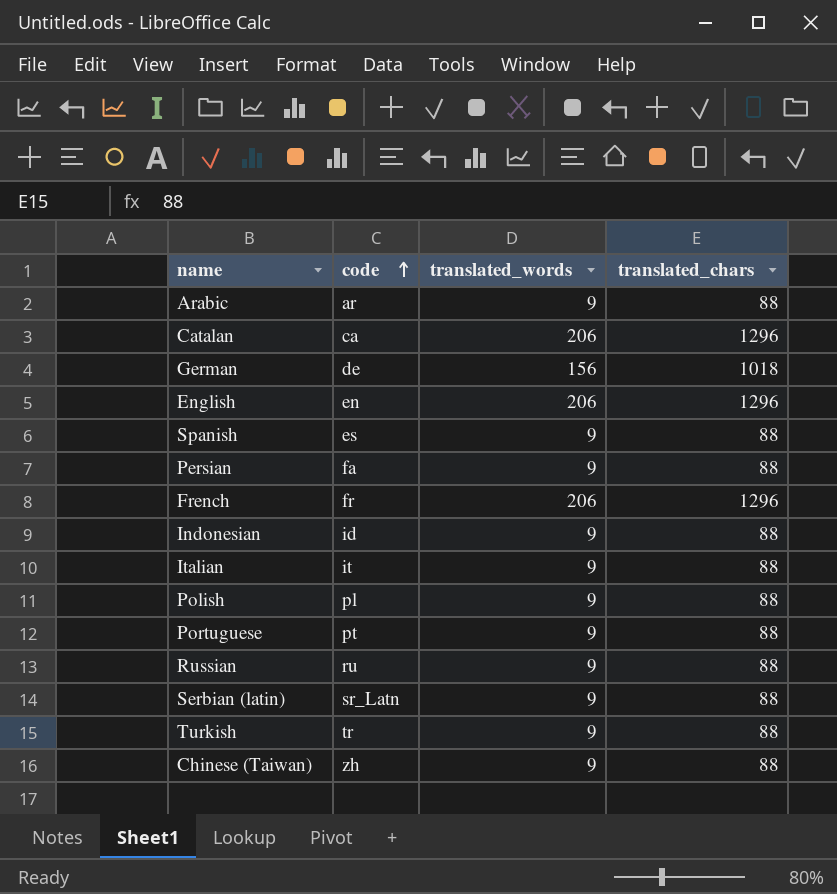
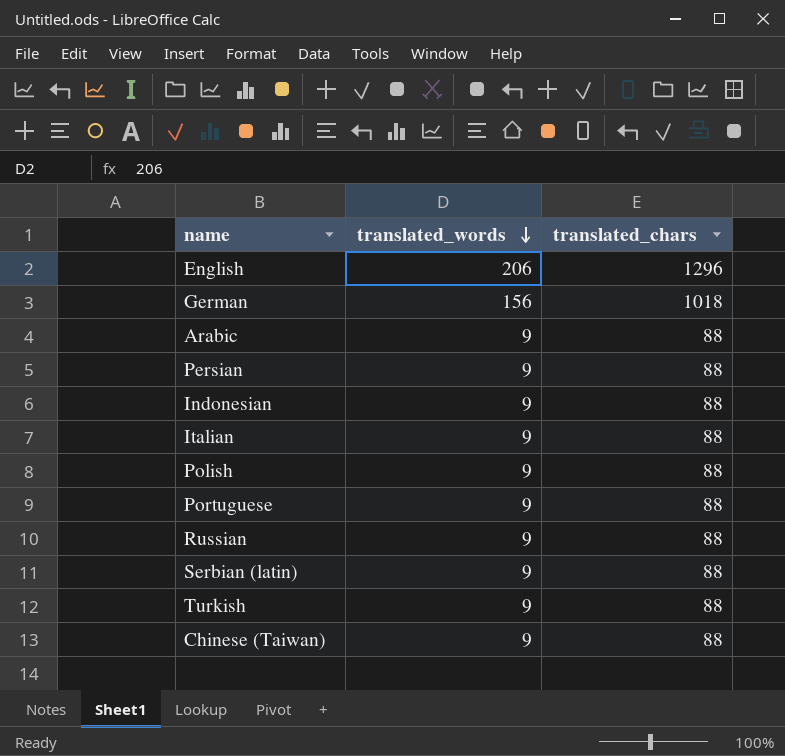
row order: code ascending -> translated_words descending
column code | position: 2 -> none
row Catalan: ca | 206 | 1296 -> none
row Spanish: es | 9 | 88 -> none
row French: fr | 206 | 1296 -> none

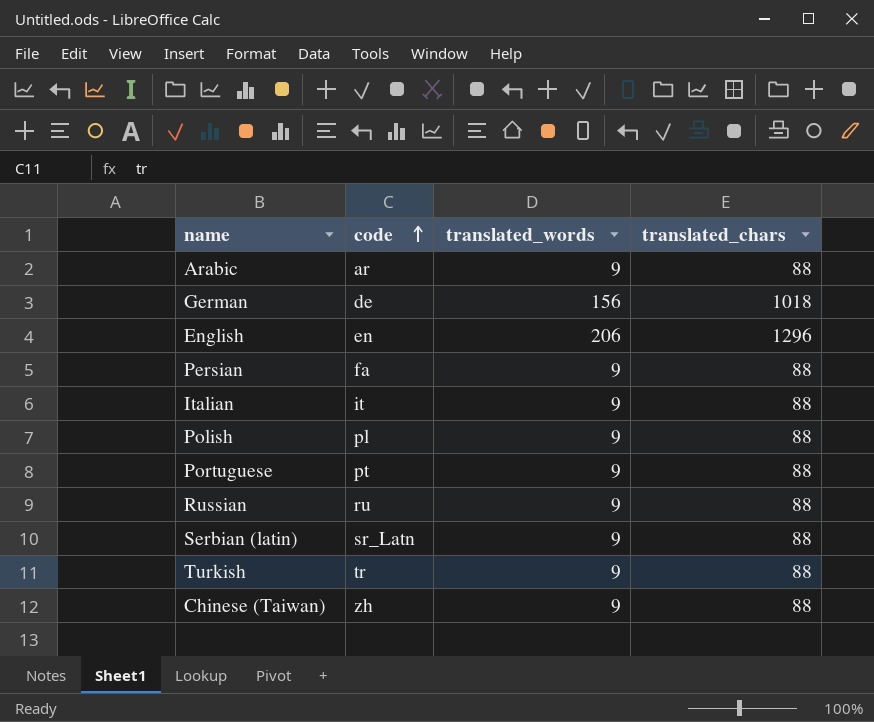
row order: translated_words descending -> code ascending
column code | position: none -> 2
row Indonesian: 9 | 88 -> none

